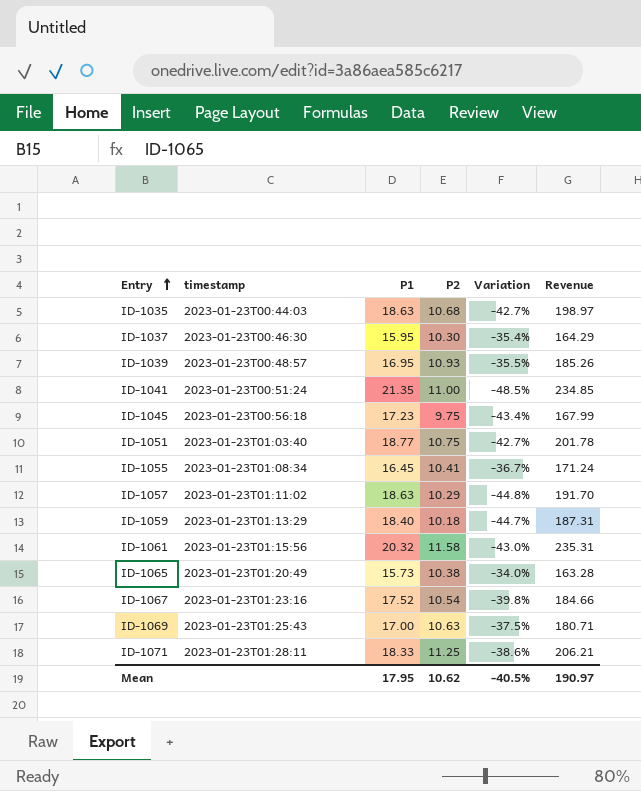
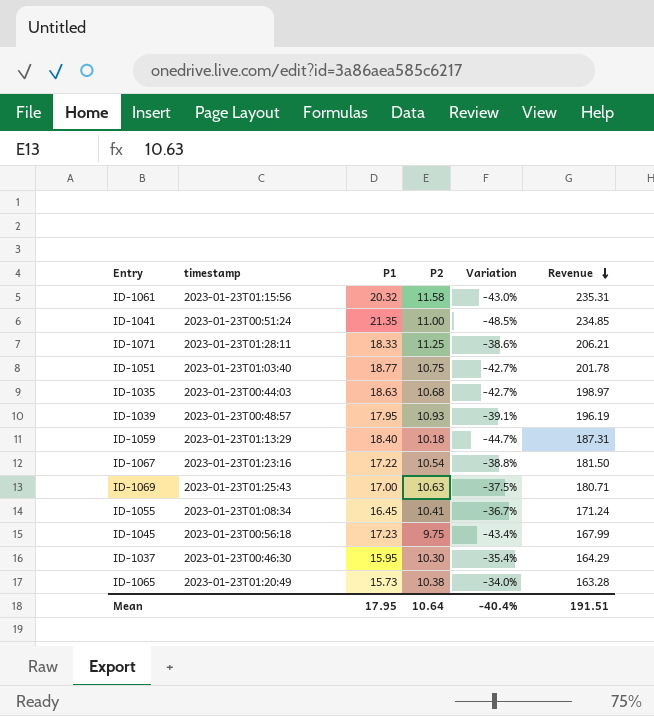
row order: Entry ascending -> Revenue descending
row ID-1057: 2023-01-23T01:11:02 | 18.63 | 10.29 | -44.8% | 191.70 -> none
ID-1039 | P1: 16.95 -> 17.95
ID-1039 | Variation: -35.5% -> -39.1%
ID-1039 | Revenue: 185.26 -> 196.19
ID-1067 | P1: 17.52 -> 17.22
ID-1067 | Variation: -39.8% -> -38.8%
ID-1067 | Revenue: 184.66 -> 181.50
Mean | P2: 10.62 -> 10.64
Mean | Variation: -40.5% -> -40.4%
Mean | Revenue: 190.97 -> 191.51

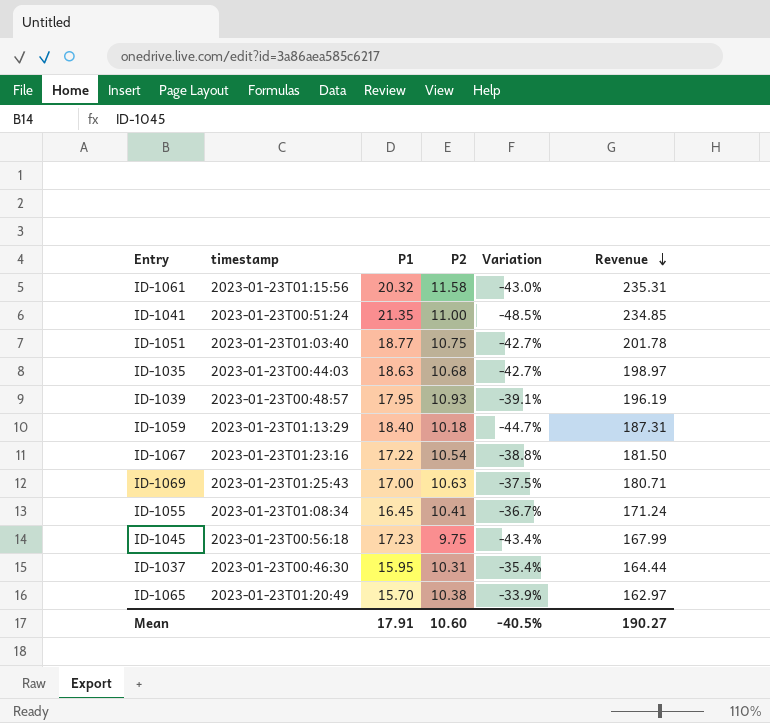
row ID-1071: 2023-01-23T01:28:11 | 18.33 | 11.25 | -38.6% | 206.21 -> none
ID-1037 | P2: 10.30 -> 10.31
ID-1037 | Revenue: 164.29 -> 164.44
ID-1065 | P1: 15.73 -> 15.70
ID-1065 | Variation: -34.0% -> -33.9%
ID-1065 | Revenue: 163.28 -> 162.97
Mean | P1: 17.95 -> 17.91
Mean | P2: 10.64 -> 10.60
Mean | Variation: -40.4% -> -40.5%
Mean | Revenue: 191.51 -> 190.27

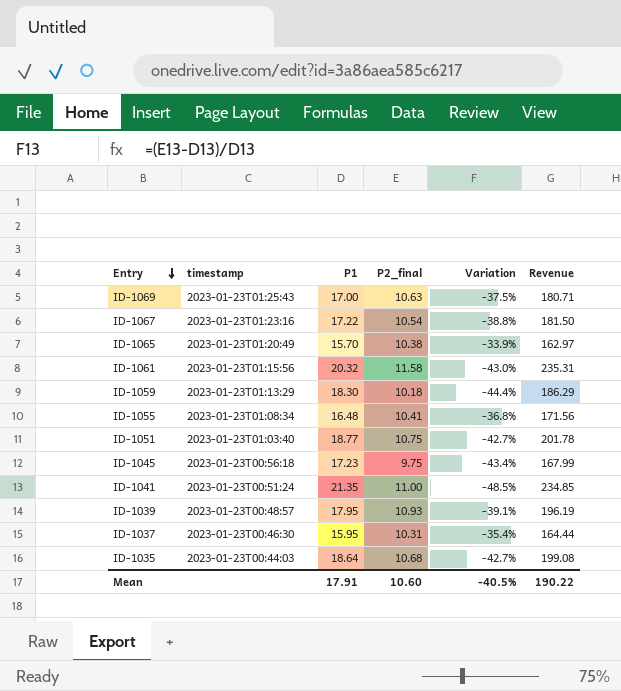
row order: Revenue descending -> Entry descending
column name: P2 -> P2_final
ID-1059 | P1: 18.40 -> 18.30
ID-1059 | Variation: -44.7% -> -44.4%
ID-1059 | Revenue: 187.31 -> 186.29
ID-1055 | P1: 16.45 -> 16.48
ID-1055 | Variation: -36.7% -> -36.8%
ID-1055 | Revenue: 171.24 -> 171.56
ID-1035 | P1: 18.63 -> 18.64
ID-1035 | Revenue: 198.97 -> 199.08
Mean | Revenue: 190.27 -> 190.22

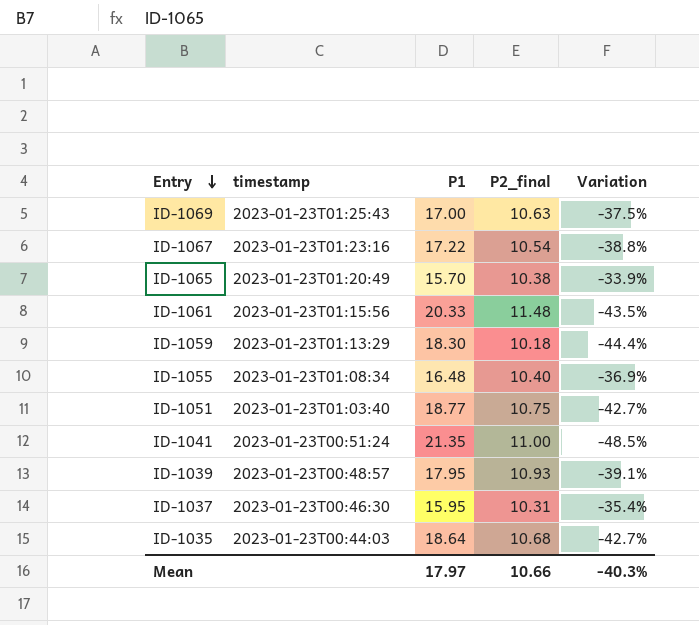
column Revenue | formula: [P1] * [P2_final] -> none
row ID-1045: 2023-01-23T00:56:18 | 17.23 | 9.75 | -43.4% | 167.99 -> none
ID-1061 | P1: 20.32 -> 20.33
ID-1061 | P2_final: 11.58 -> 11.48
ID-1061 | Variation: -43.0% -> -43.5%
ID-1055 | P2_final: 10.41 -> 10.40
ID-1055 | Variation: -36.8% -> -36.9%
Mean | P1: 17.91 -> 17.97
Mean | P2_final: 10.60 -> 10.66
Mean | Variation: -40.5% -> -40.3%

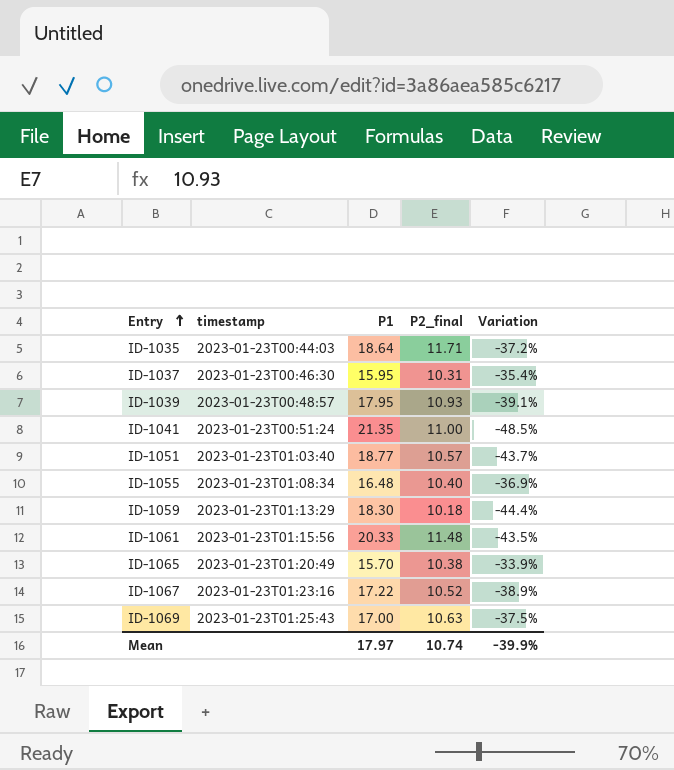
row order: Entry descending -> Entry ascending
ID-1035 | P2_final: 10.68 -> 11.71
ID-1035 | Variation: -42.7% -> -37.2%
ID-1051 | P2_final: 10.75 -> 10.57
ID-1051 | Variation: -42.7% -> -43.7%
ID-1067 | P2_final: 10.54 -> 10.52
ID-1067 | Variation: -38.8% -> -38.9%
Mean | P2_final: 10.66 -> 10.74
Mean | Variation: -40.3% -> -39.9%

